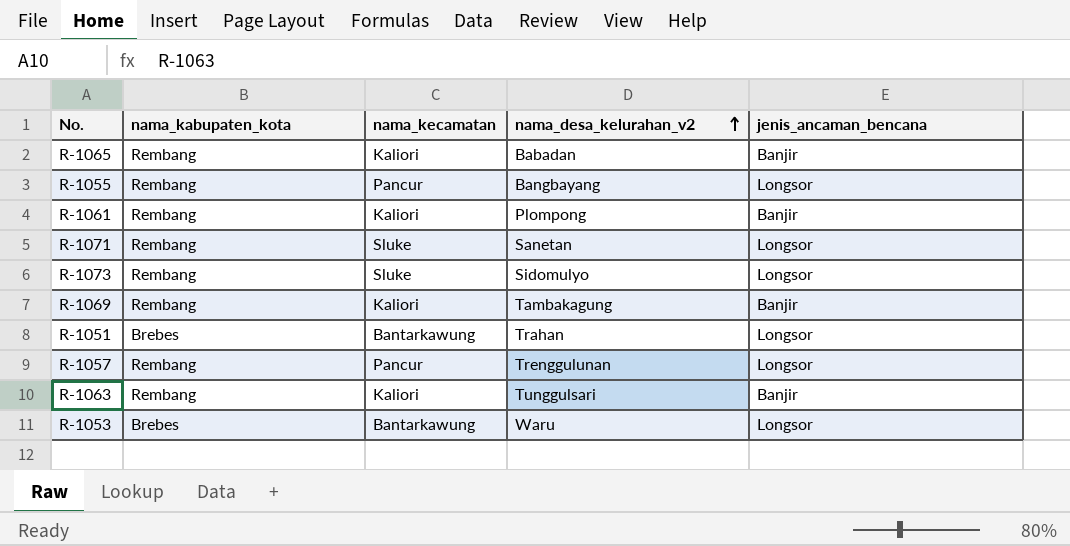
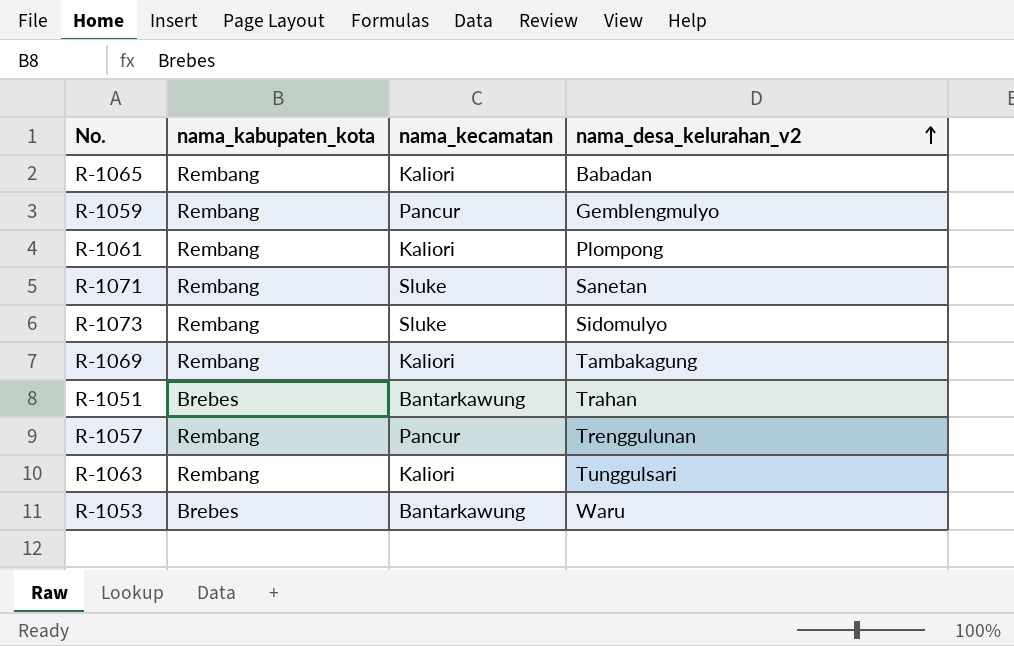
column jenis_ancaman_bencana | position: 5 -> none
row R-1055: Rembang | Pancur | Bangbayang | Longsor -> none
row R-1059: none -> Rembang | Pancur | Gemblengmulyo

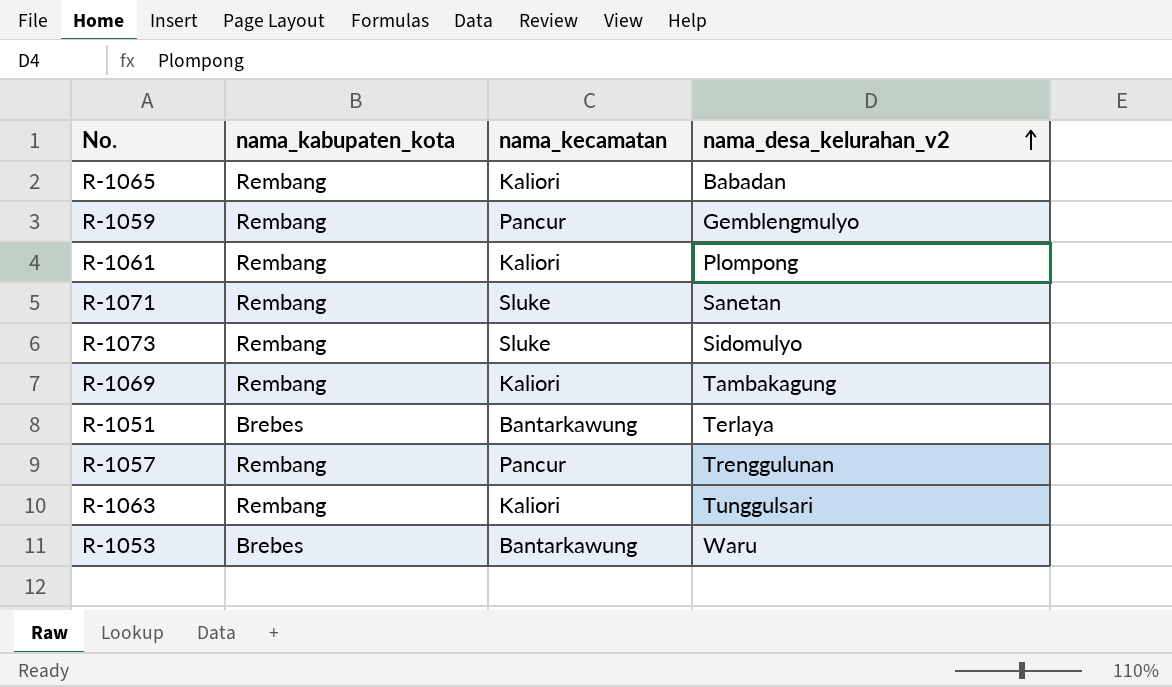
R-1051 | nama_desa_kelurahan_v2: Trahan -> Terlaya

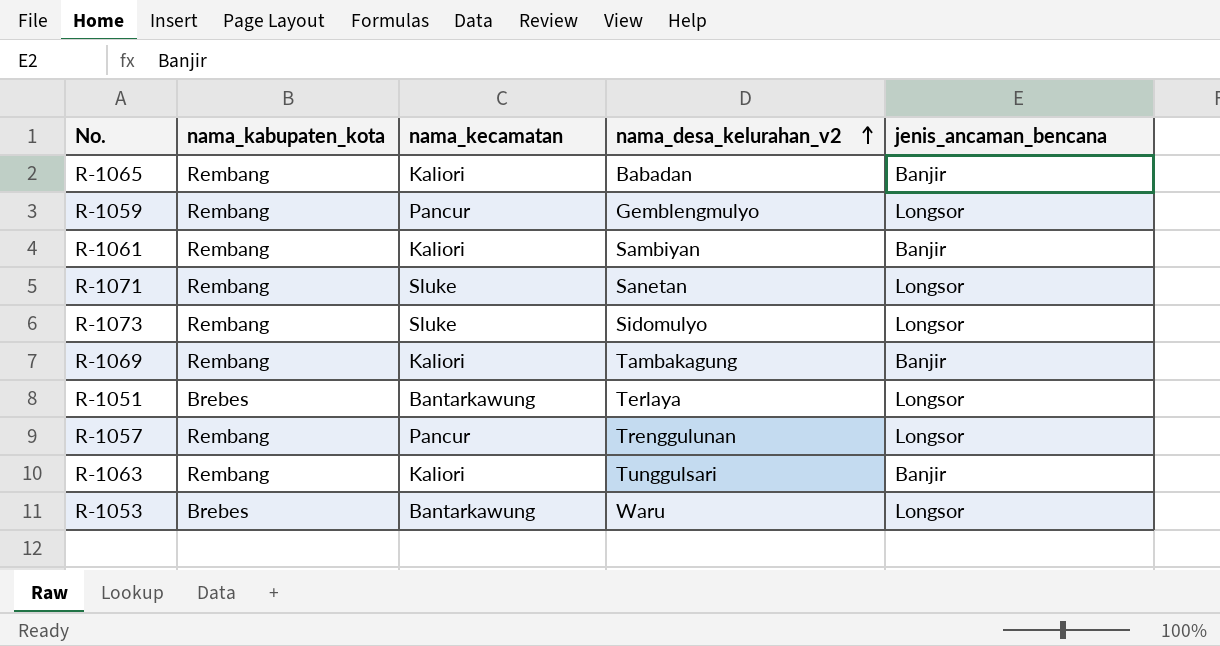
column jenis_ancaman_bencana | position: none -> 5
R-1061 | nama_desa_kelurahan_v2: Plompong -> Sambiyan

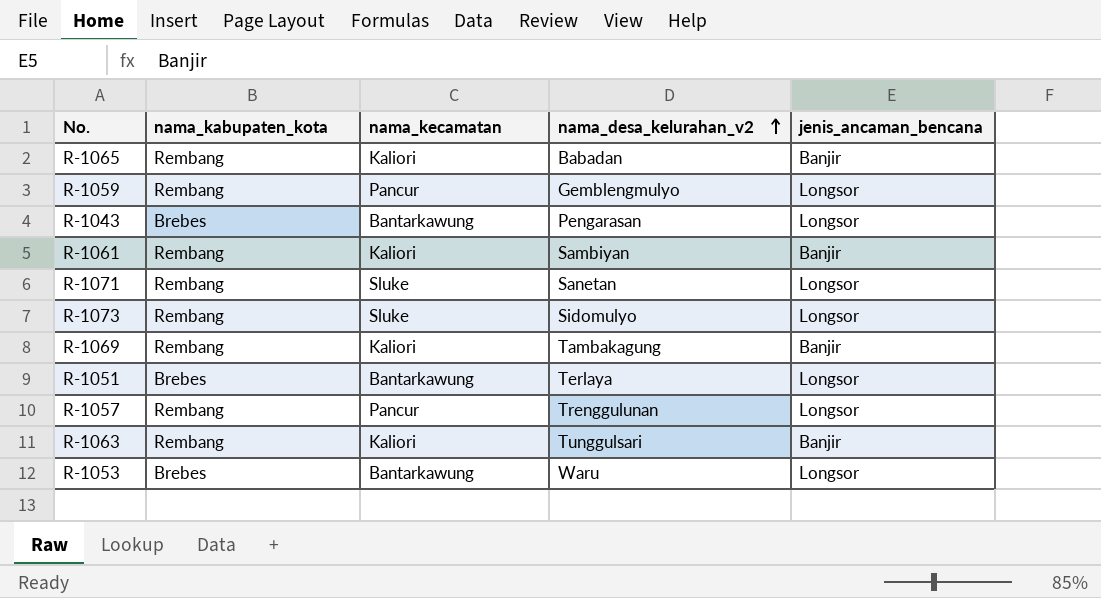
row R-1043: none -> Brebes | Bantarkawung | Pengarasan | Longsor

